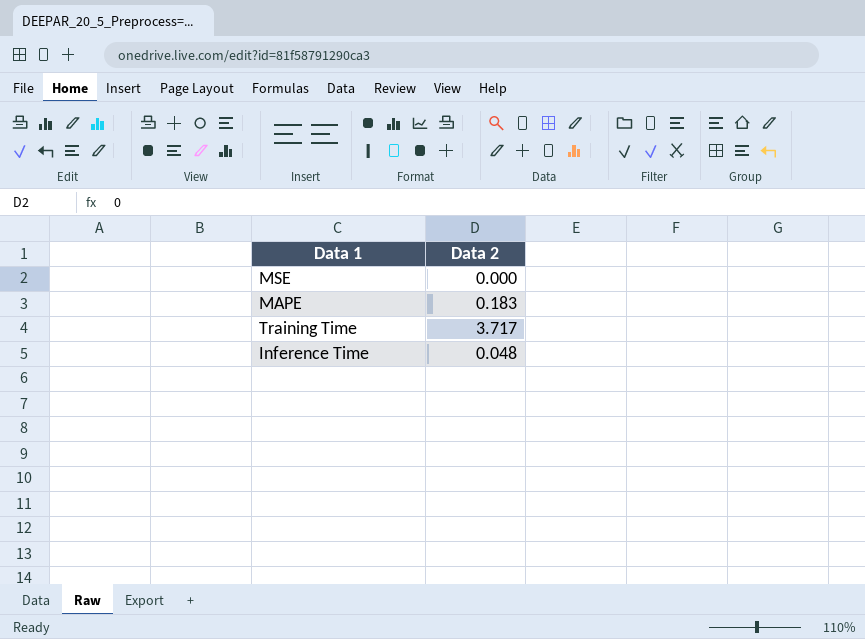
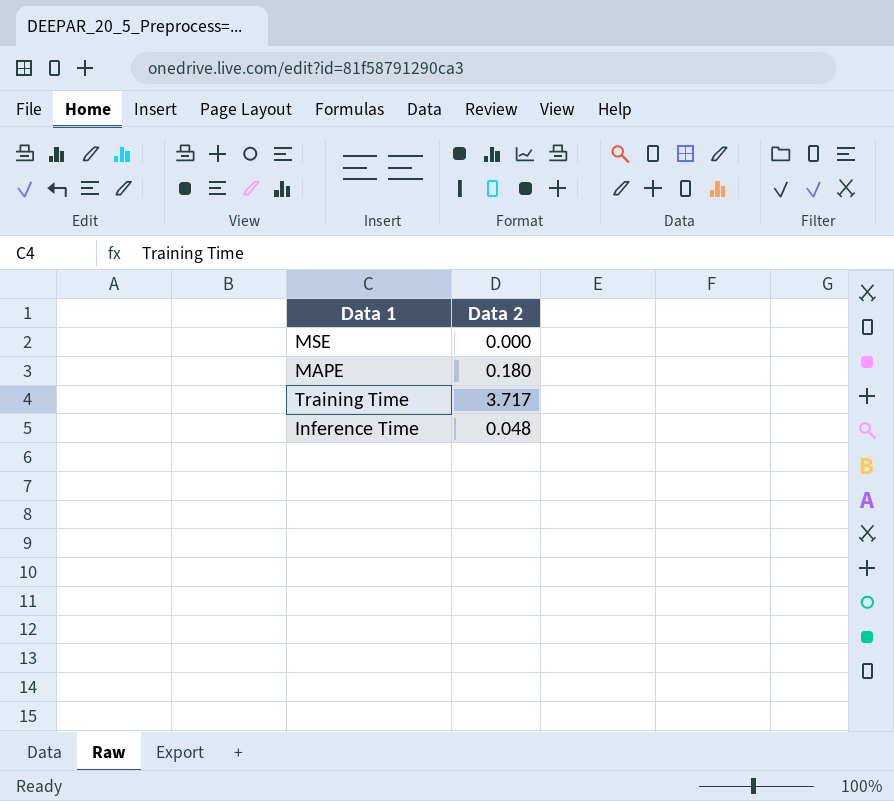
MAPE | Data 2: 0.183 -> 0.180

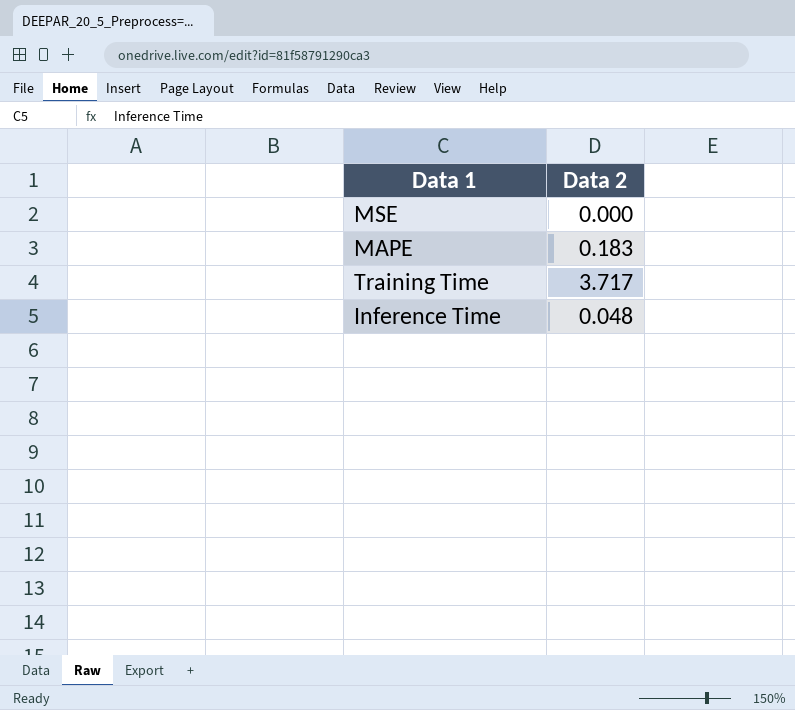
MAPE | Data 2: 0.180 -> 0.183

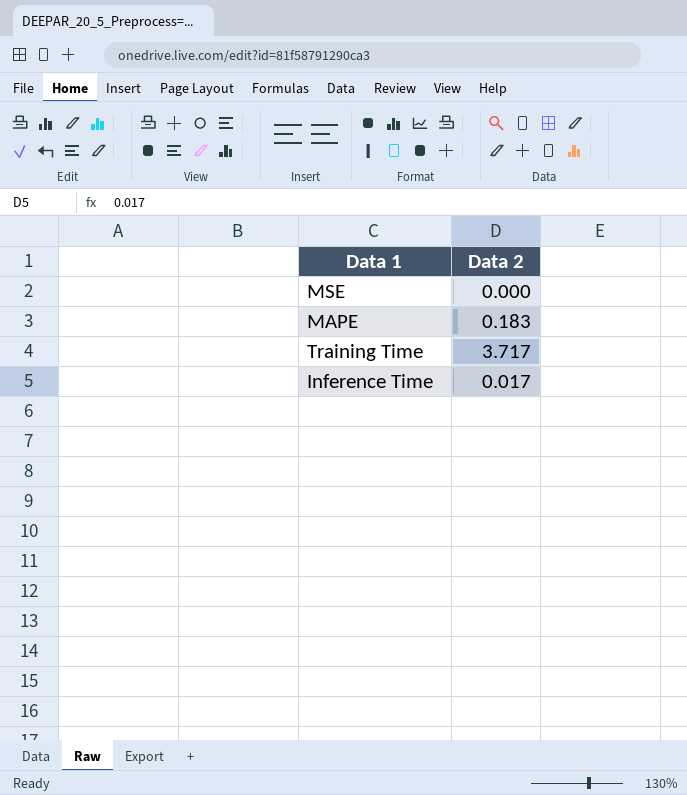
Inference Time | Data 2: 0.048 -> 0.017

